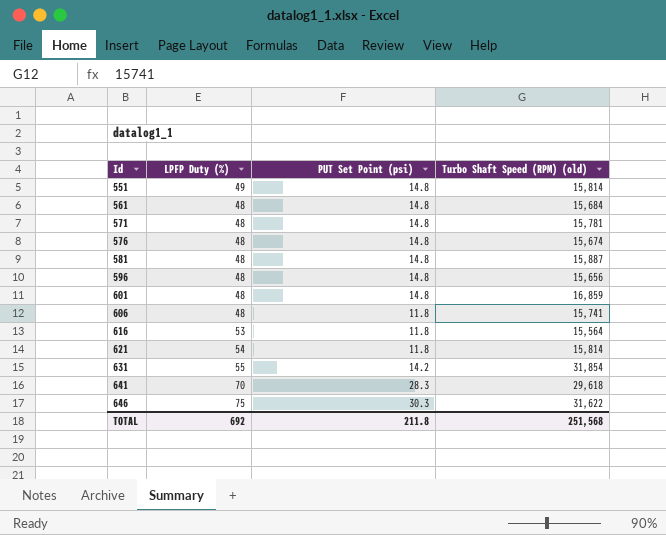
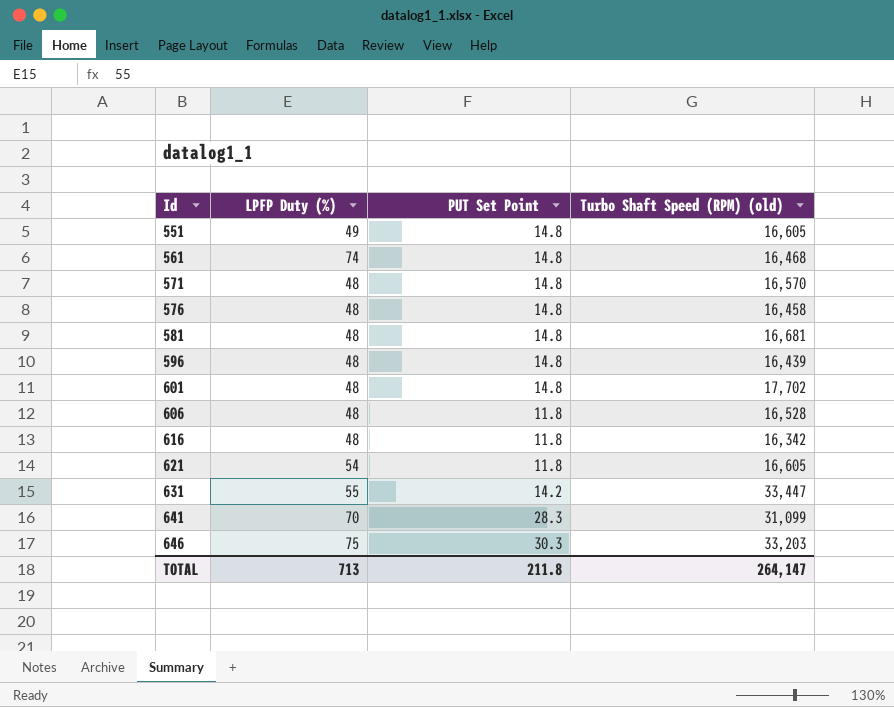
column name: PUT Set Point (psi) -> PUT Set Point
551 | Turbo Shaft Speed (RPM) (old): 15,814 -> 16,605
561 | LPFP Duty (%): 48 -> 74
561 | Turbo Shaft Speed (RPM) (old): 15,684 -> 16,468
571 | Turbo Shaft Speed (RPM) (old): 15,781 -> 16,570
576 | Turbo Shaft Speed (RPM) (old): 15,674 -> 16,458
581 | Turbo Shaft Speed (RPM) (old): 15,887 -> 16,681
596 | Turbo Shaft Speed (RPM) (old): 15,656 -> 16,439
601 | Turbo Shaft Speed (RPM) (old): 16,859 -> 17,702
606 | Turbo Shaft Speed (RPM) (old): 15,741 -> 16,528
616 | LPFP Duty (%): 53 -> 48
616 | Turbo Shaft Speed (RPM) (old): 15,564 -> 16,342
621 | Turbo Shaft Speed (RPM) (old): 15,814 -> 16,605
631 | Turbo Shaft Speed (RPM) (old): 31,854 -> 33,447
641 | Turbo Shaft Speed (RPM) (old): 29,618 -> 31,099
646 | Turbo Shaft Speed (RPM) (old): 31,622 -> 33,203
TOTAL | LPFP Duty (%): 692 -> 713
TOTAL | Turbo Shaft Speed (RPM) (old): 251,568 -> 264,147

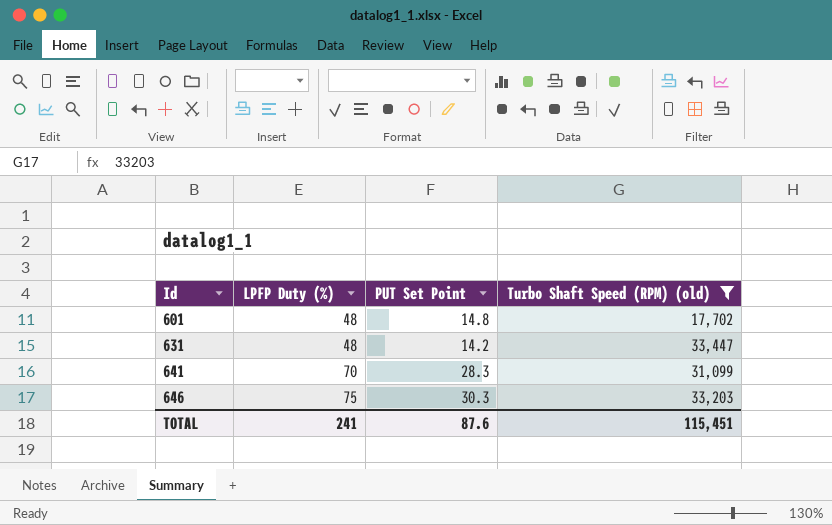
filter: none -> Turbo Shaft Speed (RPM) (old) >= 17,702
631 | LPFP Duty (%): 55 -> 48
TOTAL | LPFP Duty (%): 713 -> 241
TOTAL | PUT Set Point: 211.8 -> 87.6
TOTAL | Turbo Shaft Speed (RPM) (old): 264,147 -> 115,451

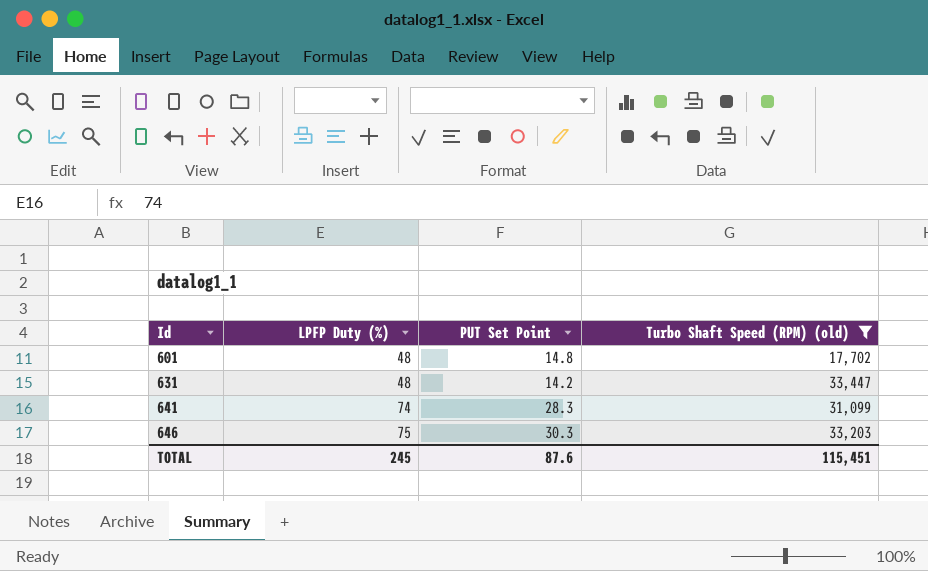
641 | LPFP Duty (%): 70 -> 74
TOTAL | LPFP Duty (%): 241 -> 245

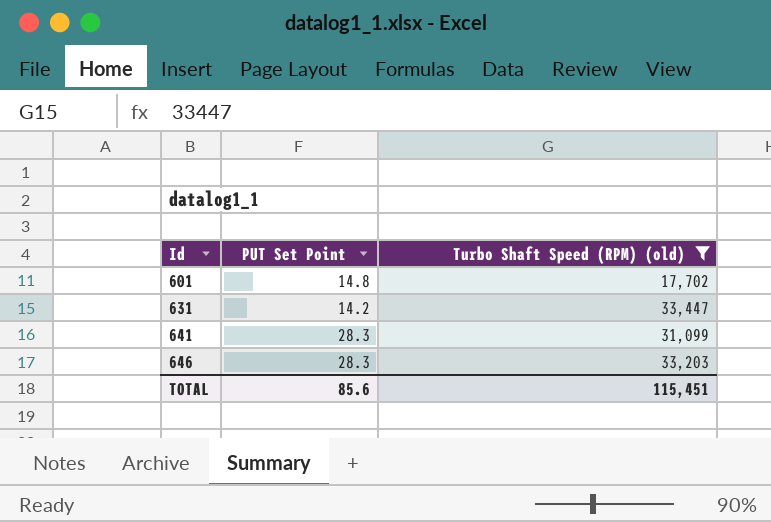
column LPFP Duty (%) | position: 2 -> none
646 | PUT Set Point: 30.3 -> 28.3
TOTAL | PUT Set Point: 87.6 -> 85.6

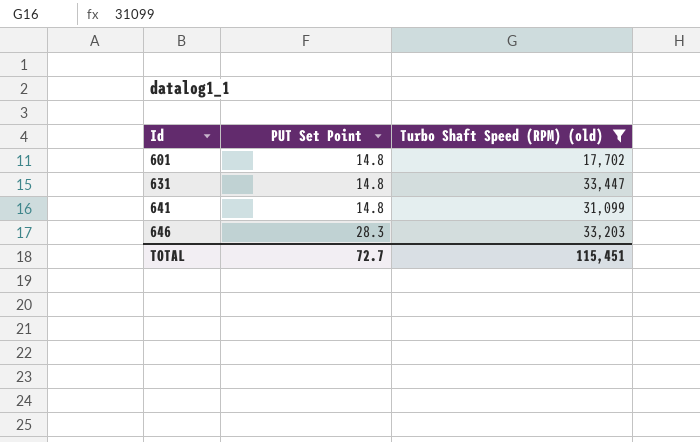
631 | PUT Set Point: 14.2 -> 14.8
641 | PUT Set Point: 28.3 -> 14.8
TOTAL | PUT Set Point: 85.6 -> 72.7

